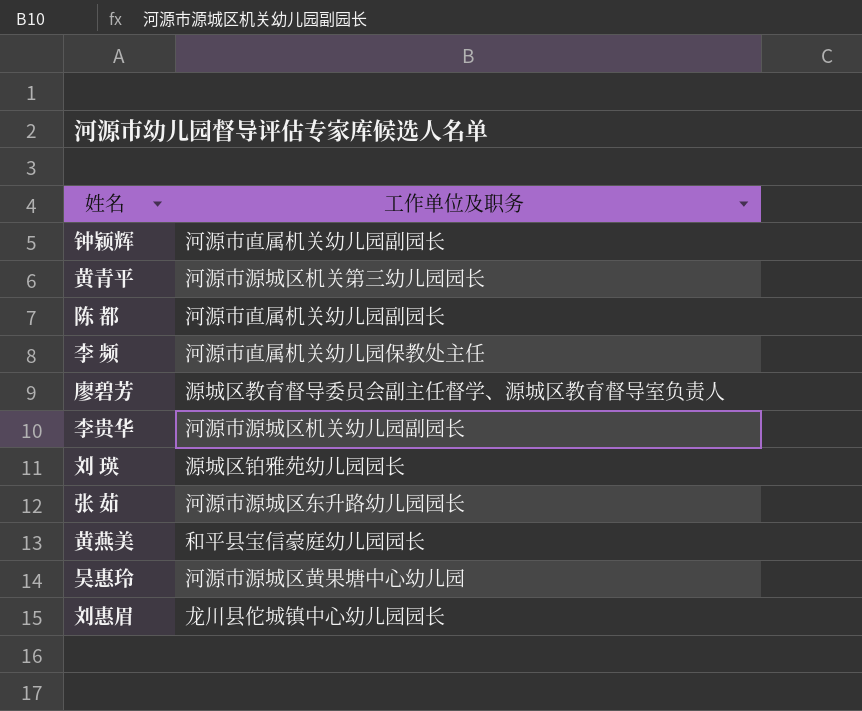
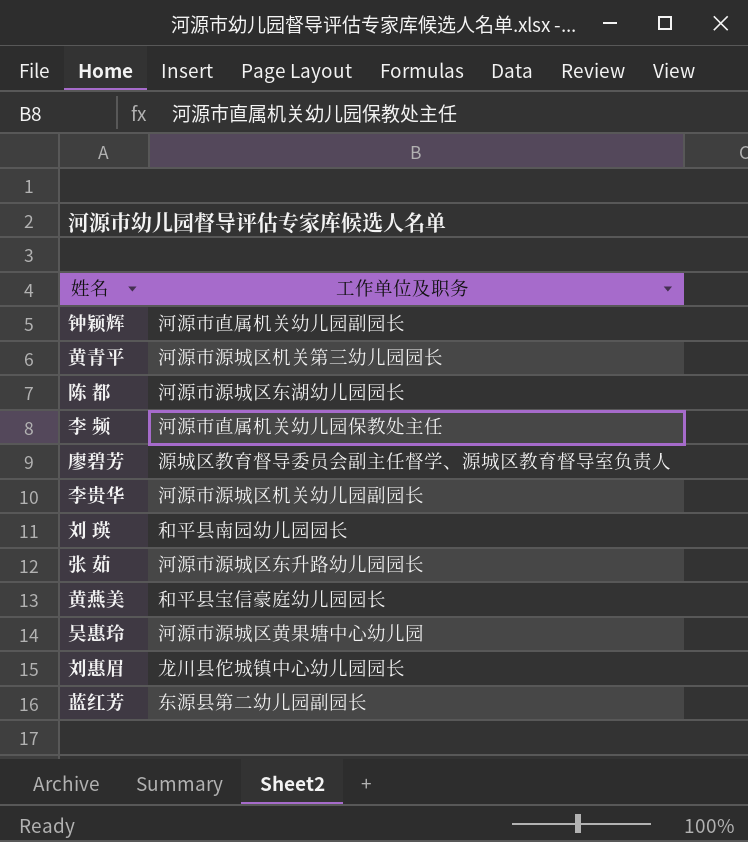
陈 都 | 工作单位及职务: 河源市直属机关幼儿园副园长 -> 河源市源城区东湖幼儿园园长
刘 瑛 | 工作单位及职务: 源城区铂雅苑幼儿园园长 -> 和平县南园幼儿园园长
row 蓝红芳: none -> 东源县第二幼儿园副园长

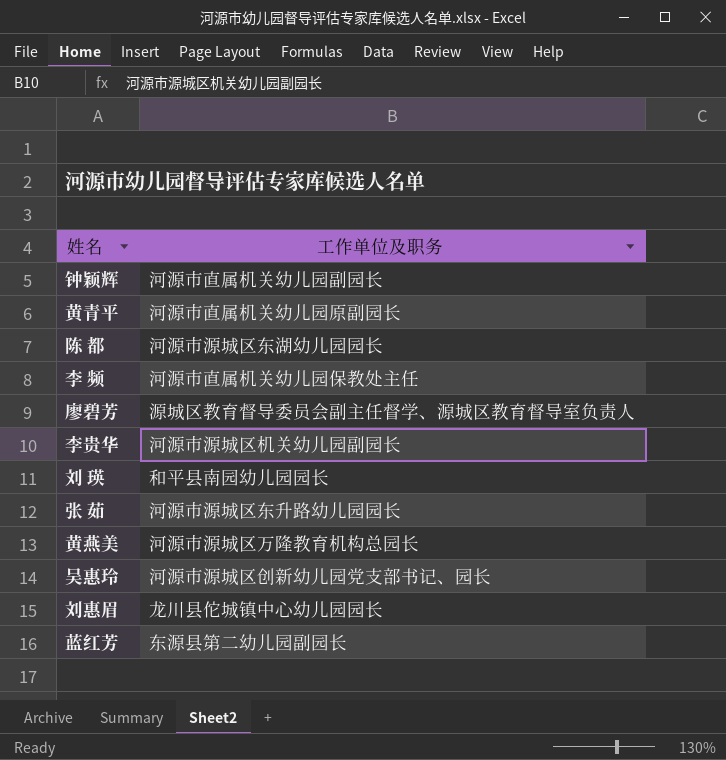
黄青平 | 工作单位及职务: 河源市源城区机关第三幼儿园园长 -> 河源市直属机关幼儿园原副园长
黄燕美 | 工作单位及职务: 和平县宝信豪庭幼儿园园长 -> 河源市源城区万隆教育机构总园长
吴惠玲 | 工作单位及职务: 河源市源城区黄果塘中心幼儿园 -> 河源市源城区创新幼儿园党支部书记、园长

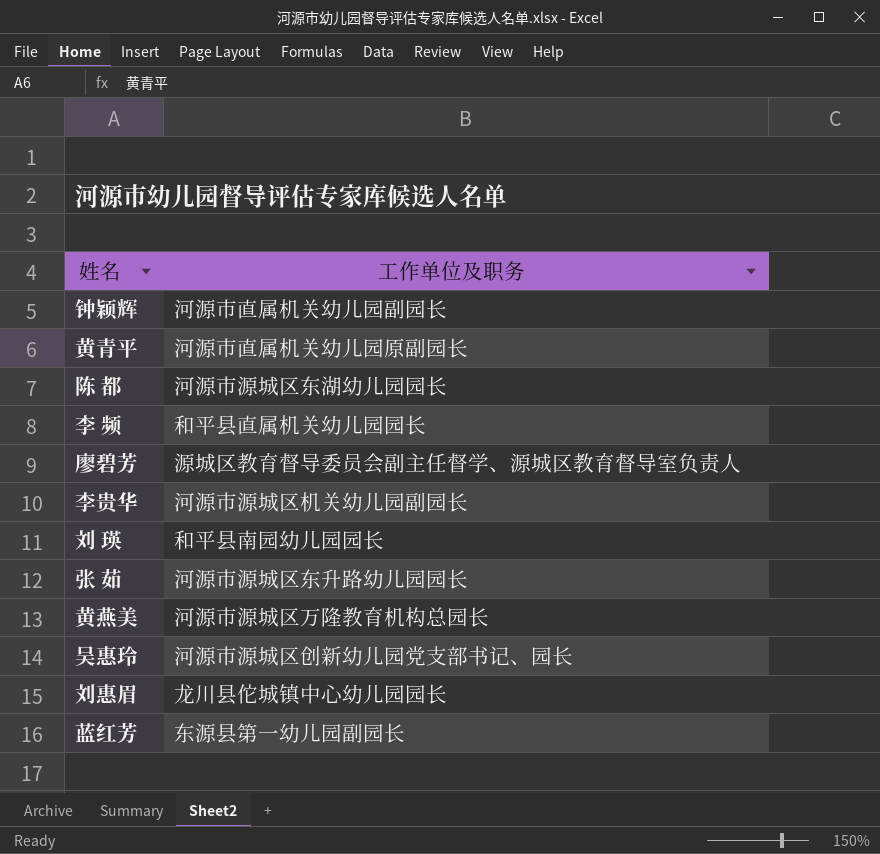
李 频 | 工作单位及职务: 河源市直属机关幼儿园保教处主任 -> 和平县直属机关幼儿园园长
蓝红芳 | 工作单位及职务: 东源县第二幼儿园副园长 -> 东源县第一幼儿园副园长

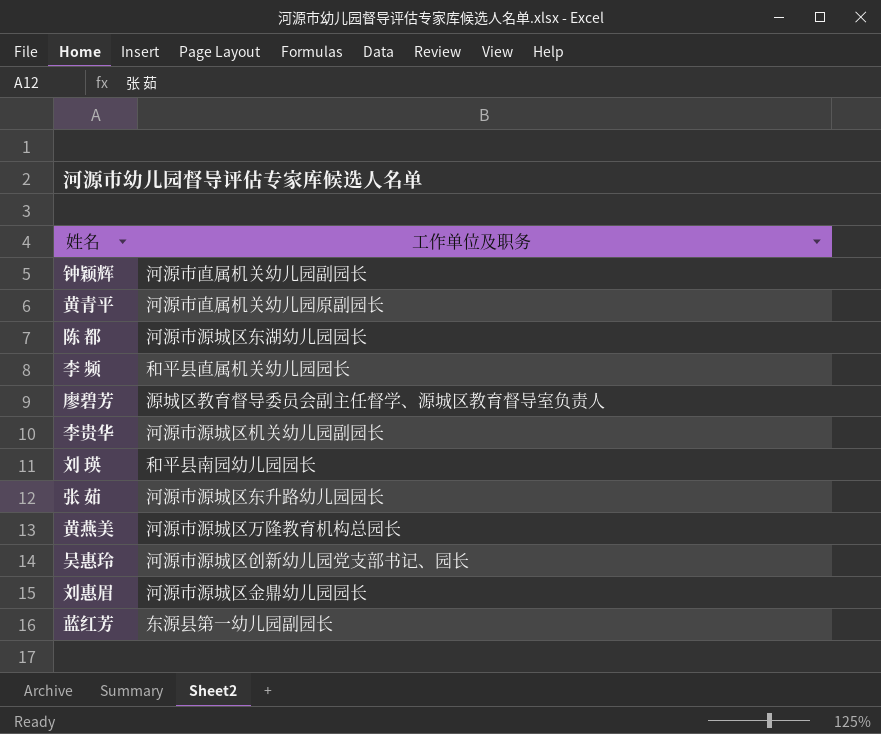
刘惠眉 | 工作单位及职务: 龙川县佗城镇中心幼儿园园长 -> 河源市源城区金鼎幼儿园园长

